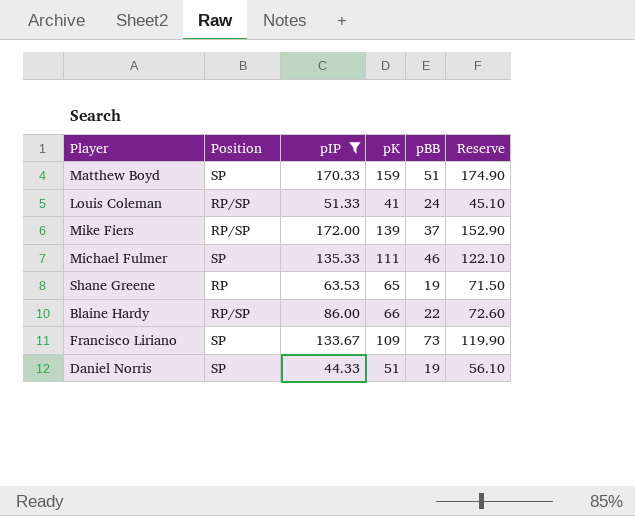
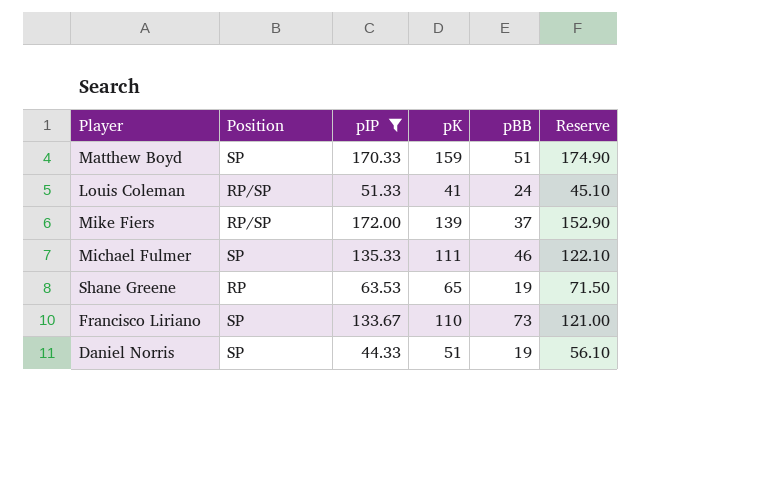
row Blaine Hardy: RP/SP | 86.00 | 66 | 22 | 72.60 -> none
Francisco Liriano | pK: 109 -> 110
Francisco Liriano | Reserve: 119.90 -> 121.00

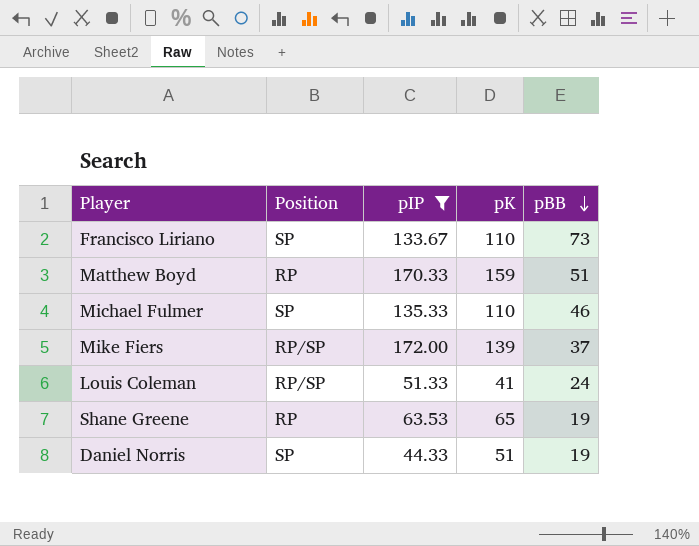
row order: none -> pBB descending
column Reserve | formula: [pK] * 1.1 -> none
Matthew Boyd | Position: SP -> RP
Michael Fulmer | pK: 111 -> 110

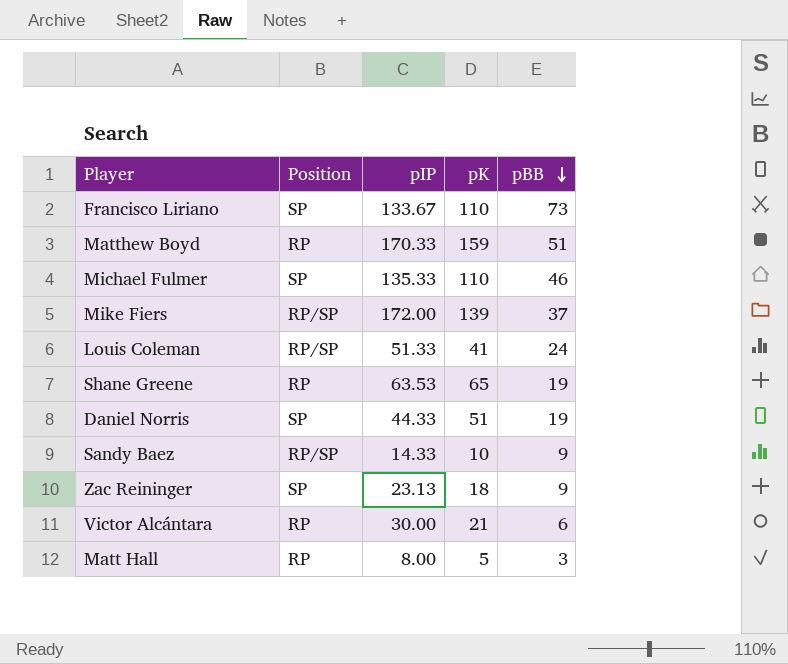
filter: pIP >= 44.33 -> none

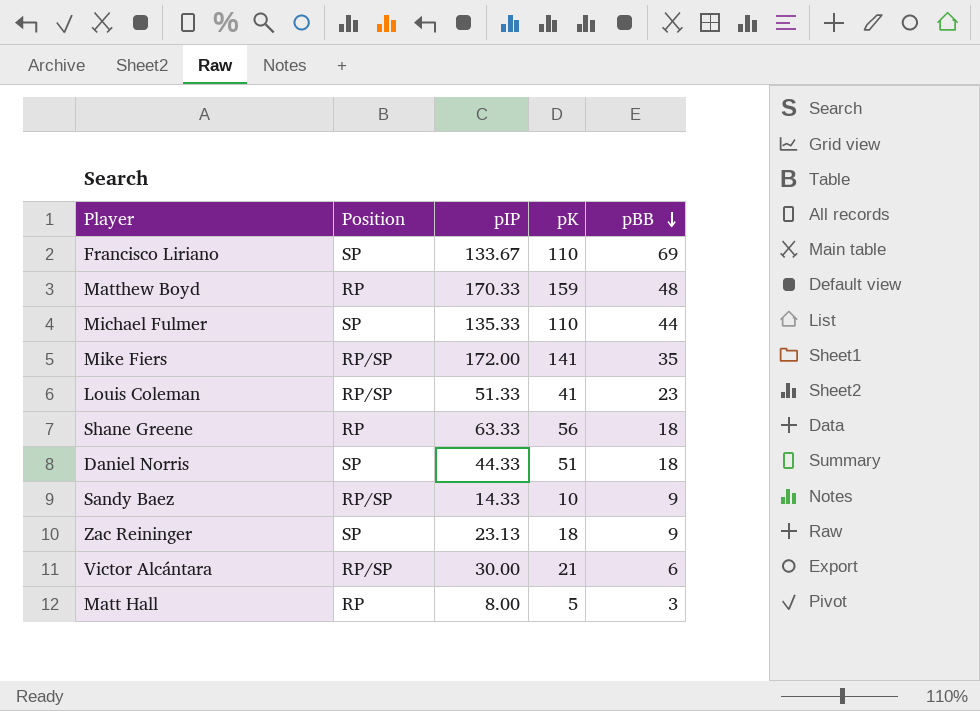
Francisco Liriano | pBB: 73 -> 69
Matthew Boyd | pBB: 51 -> 48
Michael Fulmer | pBB: 46 -> 44
Mike Fiers | pK: 139 -> 141
Mike Fiers | pBB: 37 -> 35
Louis Coleman | pBB: 24 -> 23
Shane Greene | pIP: 63.53 -> 63.33
Shane Greene | pK: 65 -> 56
Shane Greene | pBB: 19 -> 18
Daniel Norris | pBB: 19 -> 18
Victor Alcántara | Position: RP -> RP/SP

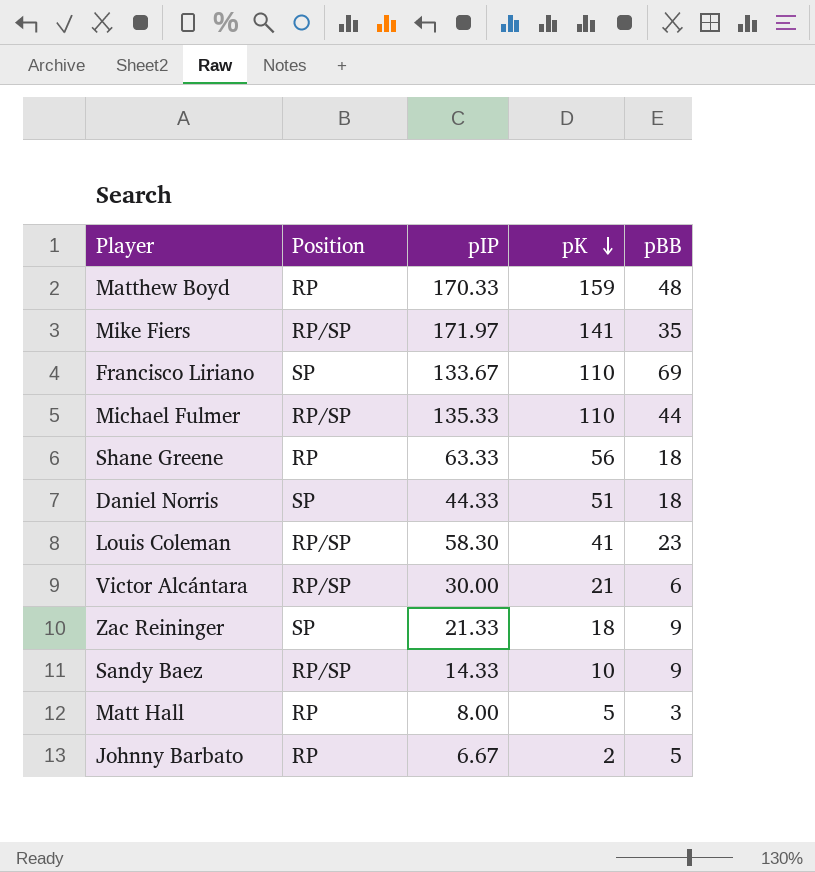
row order: pBB descending -> pK descending
Mike Fiers | pIP: 172.00 -> 171.97
Michael Fulmer | Position: SP -> RP/SP
Louis Coleman | pIP: 51.33 -> 58.30
Zac Reininger | pIP: 23.13 -> 21.33
row Johnny Barbato: none -> RP | 6.67 | 2 | 5

